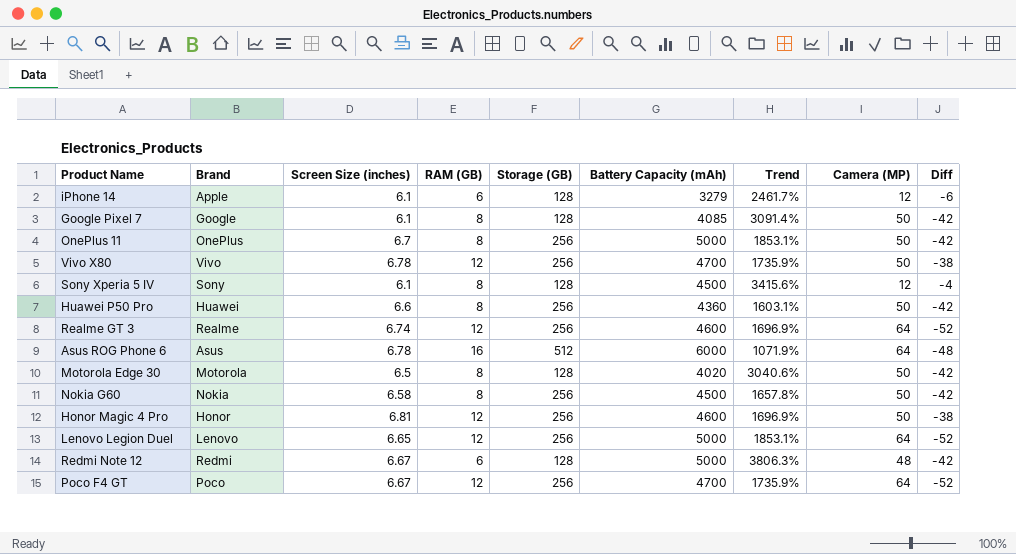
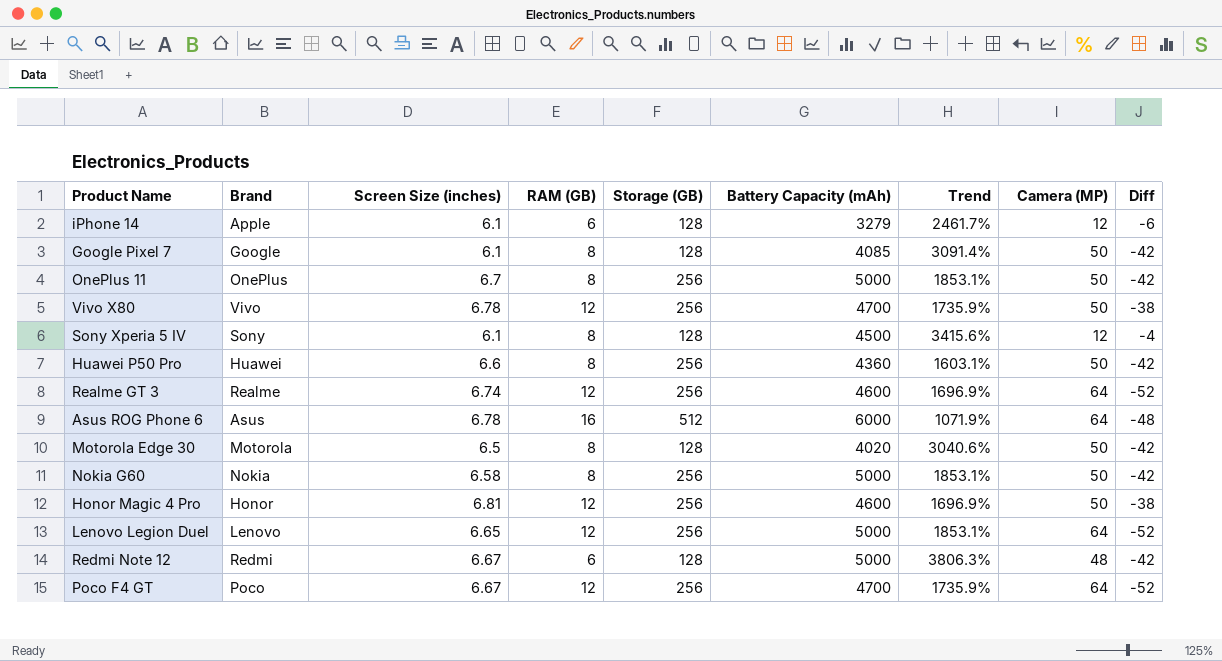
Nokia G60 | Battery Capacity (mAh): 4500 -> 5000
Nokia G60 | Trend: 1657.8% -> 1853.1%

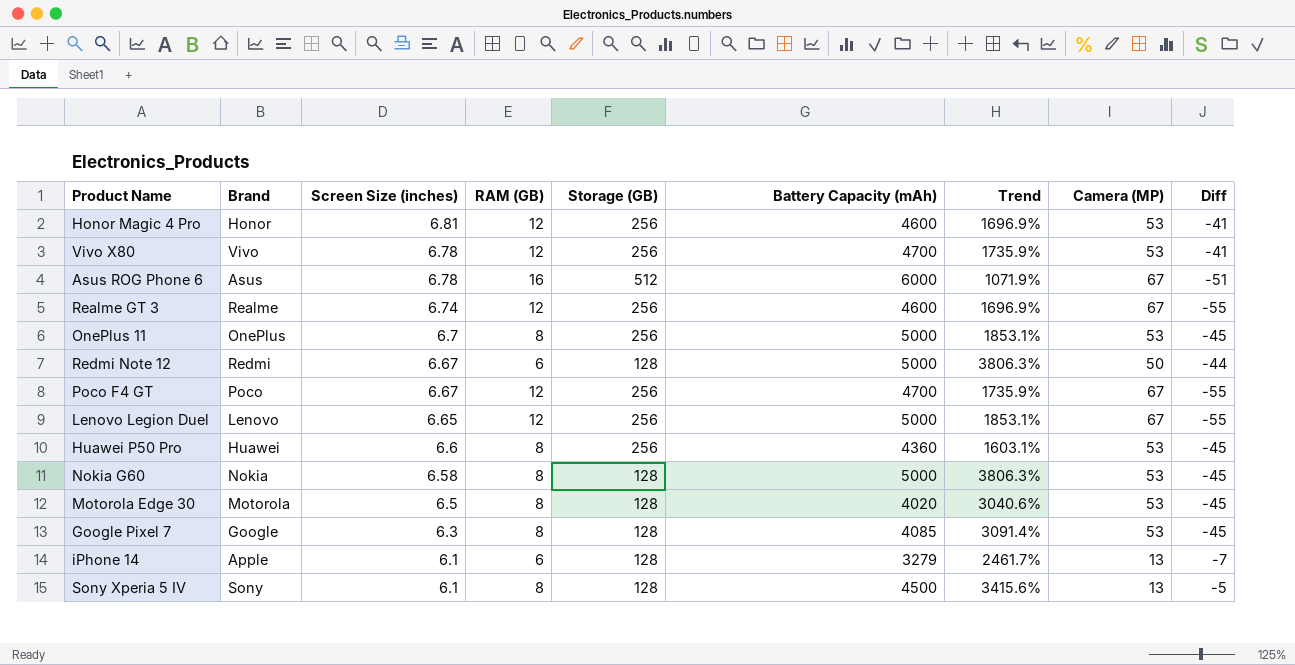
row order: none -> Screen Size (inches) descending
Honor Magic 4 Pro | Camera (MP): 50 -> 53
Honor Magic 4 Pro | Diff: -38 -> -41
Vivo X80 | Camera (MP): 50 -> 53
Vivo X80 | Diff: -38 -> -41
Asus ROG Phone 6 | Camera (MP): 64 -> 67
Asus ROG Phone 6 | Diff: -48 -> -51
Realme GT 3 | Camera (MP): 64 -> 67
Realme GT 3 | Diff: -52 -> -55
OnePlus 11 | Camera (MP): 50 -> 53
OnePlus 11 | Diff: -42 -> -45
Redmi Note 12 | Camera (MP): 48 -> 50
Redmi Note 12 | Diff: -42 -> -44
Poco F4 GT | Camera (MP): 64 -> 67
Poco F4 GT | Diff: -52 -> -55
Lenovo Legion Duel | Camera (MP): 64 -> 67
Lenovo Legion Duel | Diff: -52 -> -55
Huawei P50 Pro | Camera (MP): 50 -> 53
Huawei P50 Pro | Diff: -42 -> -45
Nokia G60 | Storage (GB): 256 -> 128
Nokia G60 | Trend: 1853.1% -> 3806.3%
Nokia G60 | Camera (MP): 50 -> 53
Nokia G60 | Diff: -42 -> -45
Motorola Edge 30 | Camera (MP): 50 -> 53
Motorola Edge 30 | Diff: -42 -> -45
Google Pixel 7 | Screen Size (inches): 6.1 -> 6.3
Google Pixel 7 | Camera (MP): 50 -> 53
Google Pixel 7 | Diff: -42 -> -45
iPhone 14 | Camera (MP): 12 -> 13
iPhone 14 | Diff: -6 -> -7
Sony Xperia 5 IV | Camera (MP): 12 -> 13
Sony Xperia 5 IV | Diff: -4 -> -5

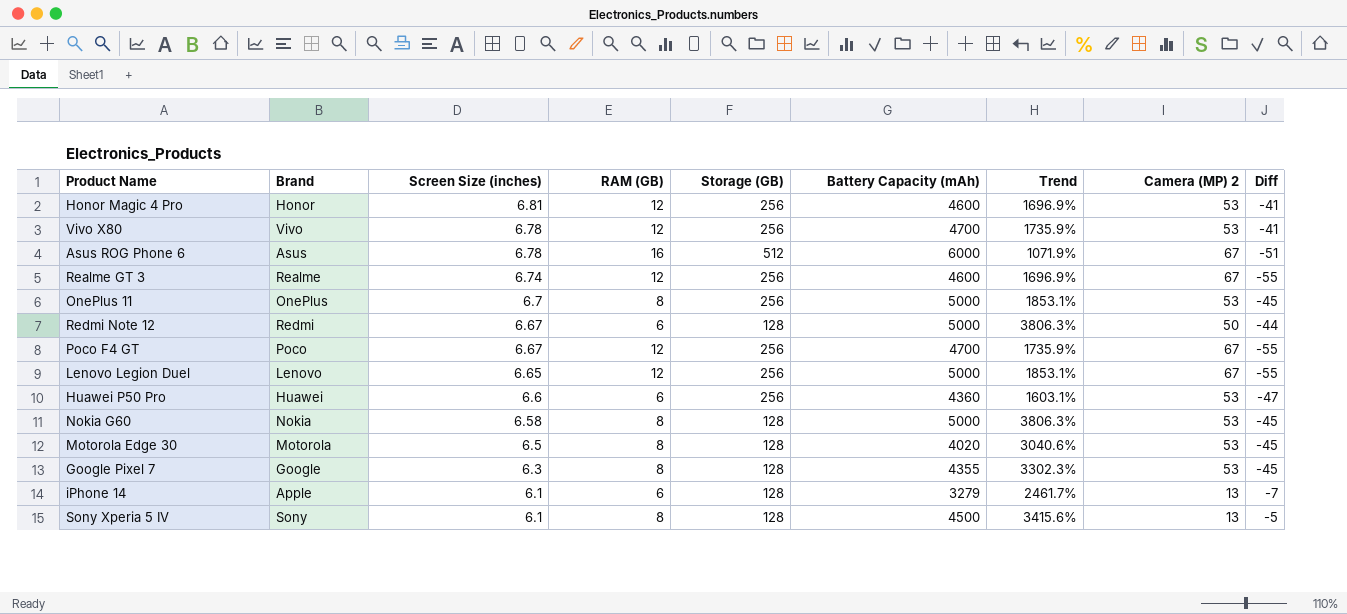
column name: Camera (MP) -> Camera (MP) 2
Huawei P50 Pro | RAM (GB): 8 -> 6
Huawei P50 Pro | Diff: -45 -> -47
Google Pixel 7 | Battery Capacity (mAh): 4085 -> 4355
Google Pixel 7 | Trend: 3091.4% -> 3302.3%

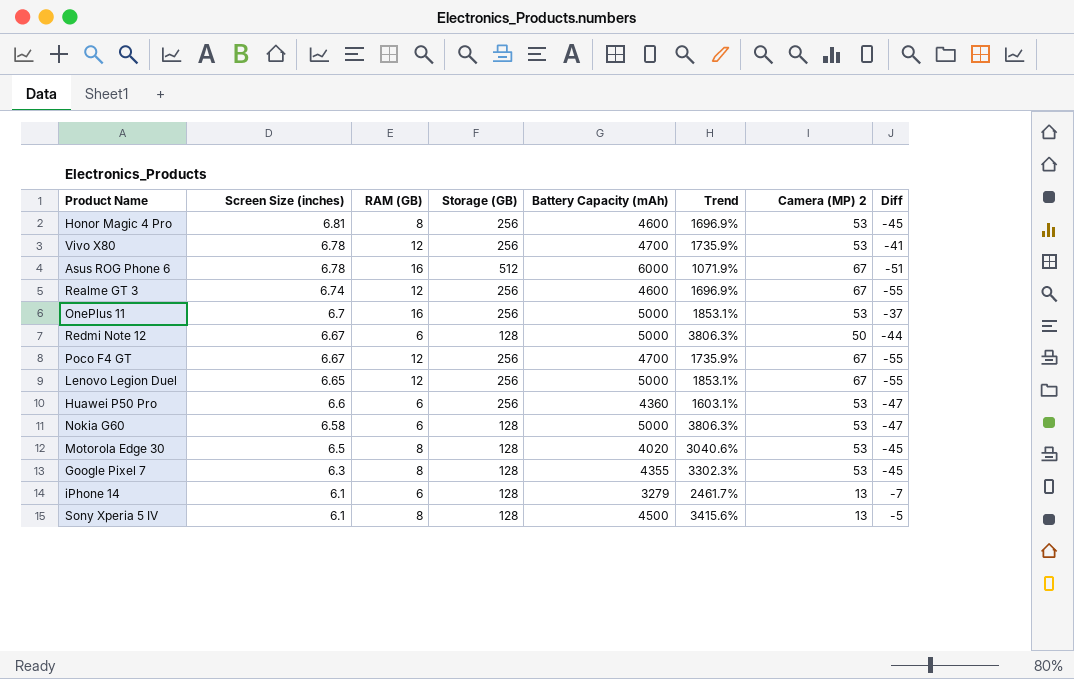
column Brand | position: 2 -> none
Honor Magic 4 Pro | RAM (GB): 12 -> 8
Honor Magic 4 Pro | Diff: -41 -> -45
OnePlus 11 | RAM (GB): 8 -> 16
OnePlus 11 | Diff: -45 -> -37
Nokia G60 | RAM (GB): 8 -> 6
Nokia G60 | Diff: -45 -> -47

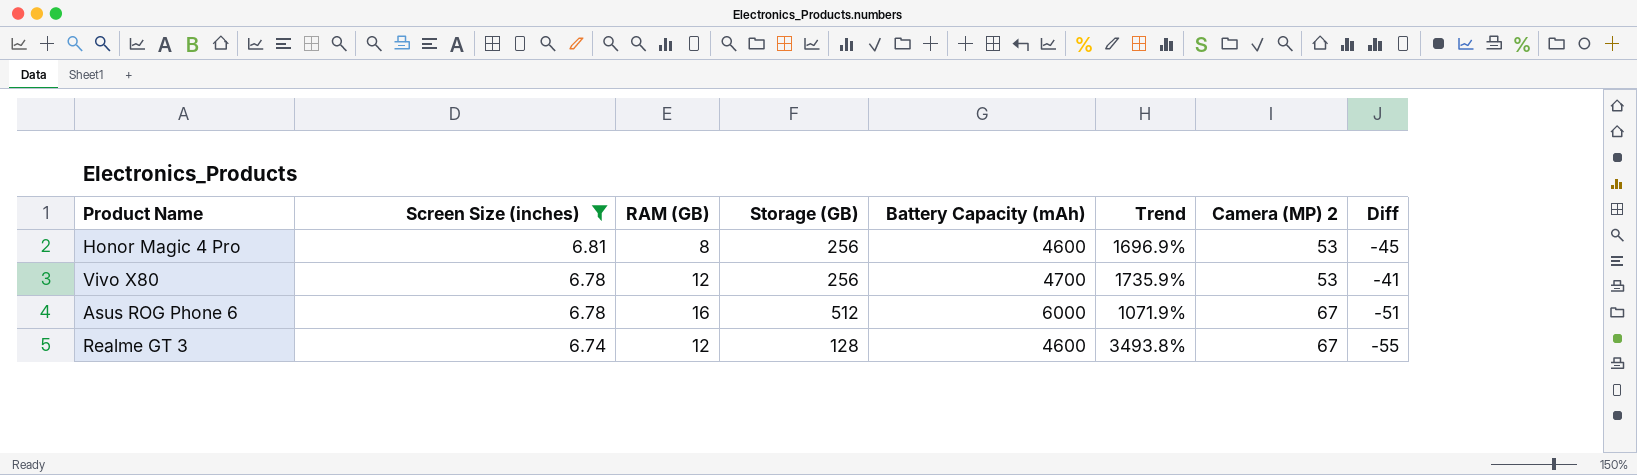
filter: none -> Screen Size (inches) >= 6.74
Realme GT 3 | Storage (GB): 256 -> 128
Realme GT 3 | Trend: 1696.9% -> 3493.8%

